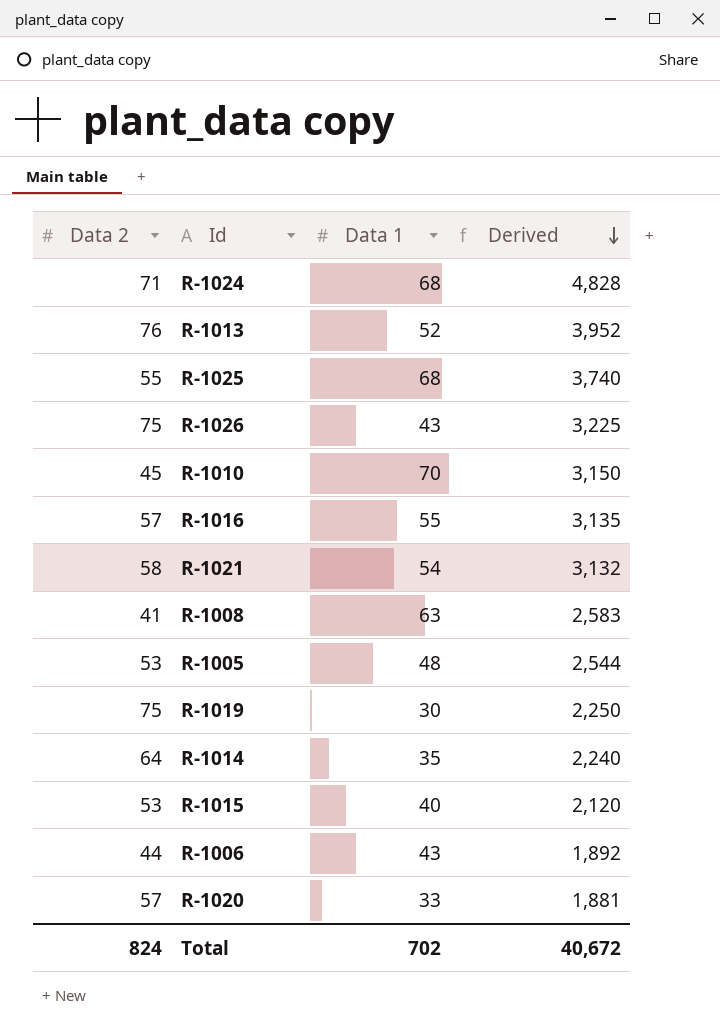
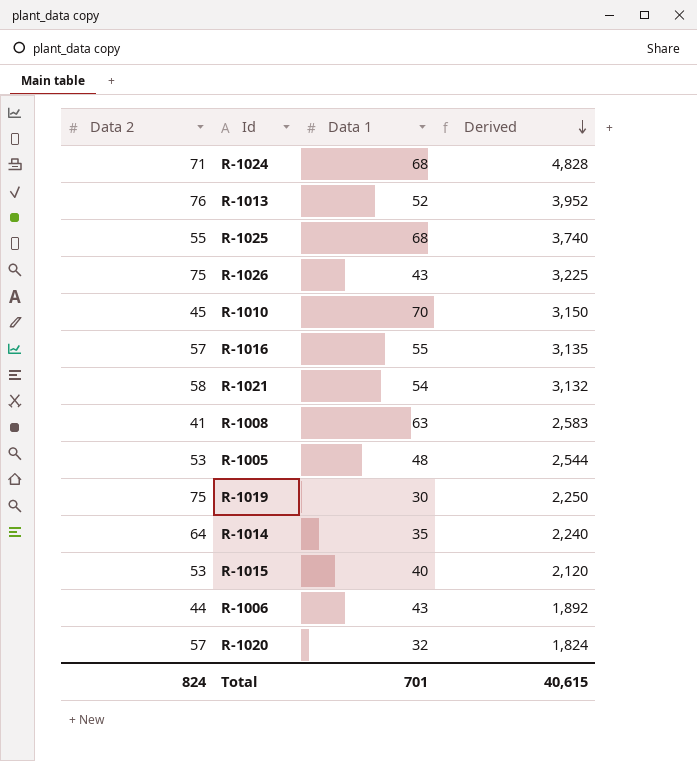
R-1020 | Data 1: 33 -> 32
R-1020 | Derived: 1,881 -> 1,824
Total | Data 1: 702 -> 701
Total | Derived: 40,672 -> 40,615

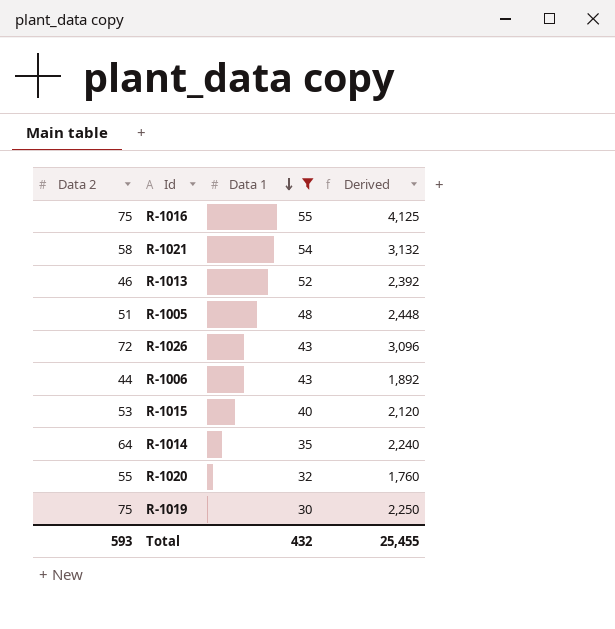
filter: none -> Data 1 <= 55
row order: Derived descending -> Data 1 descending
R-1016 | Data 2: 57 -> 75
R-1016 | Derived: 3,135 -> 4,125
R-1013 | Data 2: 76 -> 46
R-1013 | Derived: 3,952 -> 2,392
R-1005 | Data 2: 53 -> 51
R-1005 | Derived: 2,544 -> 2,448
R-1026 | Data 2: 75 -> 72
R-1026 | Derived: 3,225 -> 3,096
R-1020 | Data 2: 57 -> 55
R-1020 | Derived: 1,824 -> 1,760
Total | Data 2: 824 -> 593
Total | Data 1: 701 -> 432
Total | Derived: 40,615 -> 25,455

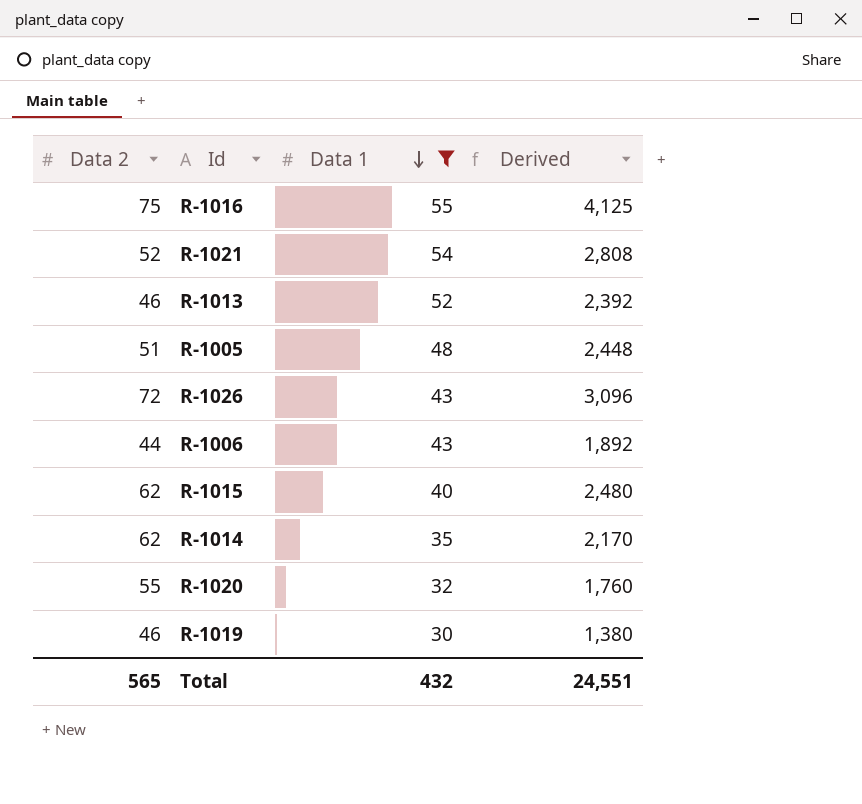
R-1021 | Data 2: 58 -> 52
R-1021 | Derived: 3,132 -> 2,808
R-1015 | Data 2: 53 -> 62
R-1015 | Derived: 2,120 -> 2,480
R-1014 | Data 2: 64 -> 62
R-1014 | Derived: 2,240 -> 2,170
R-1019 | Data 2: 75 -> 46
R-1019 | Derived: 2,250 -> 1,380
Total | Data 2: 593 -> 565
Total | Derived: 25,455 -> 24,551

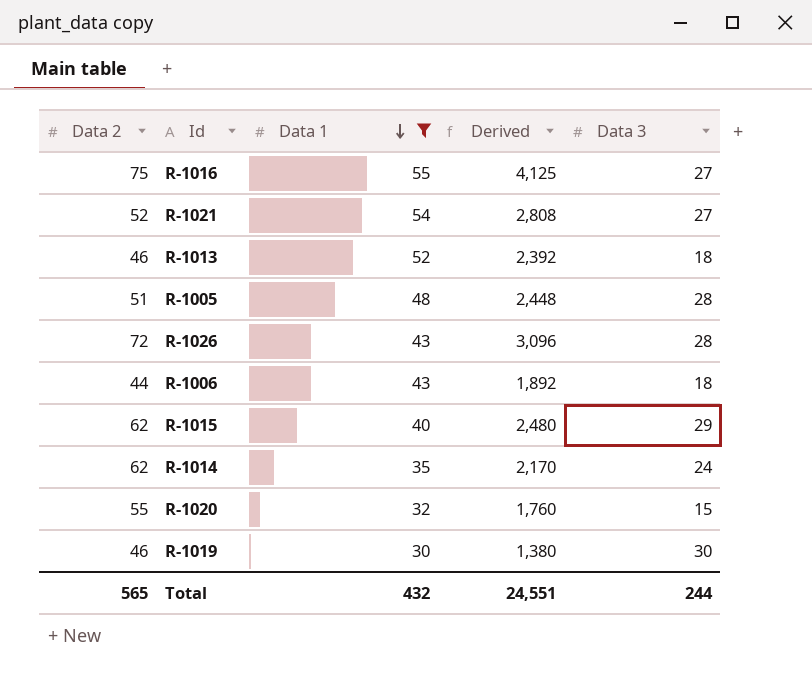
column Data 3 | position: none -> 5

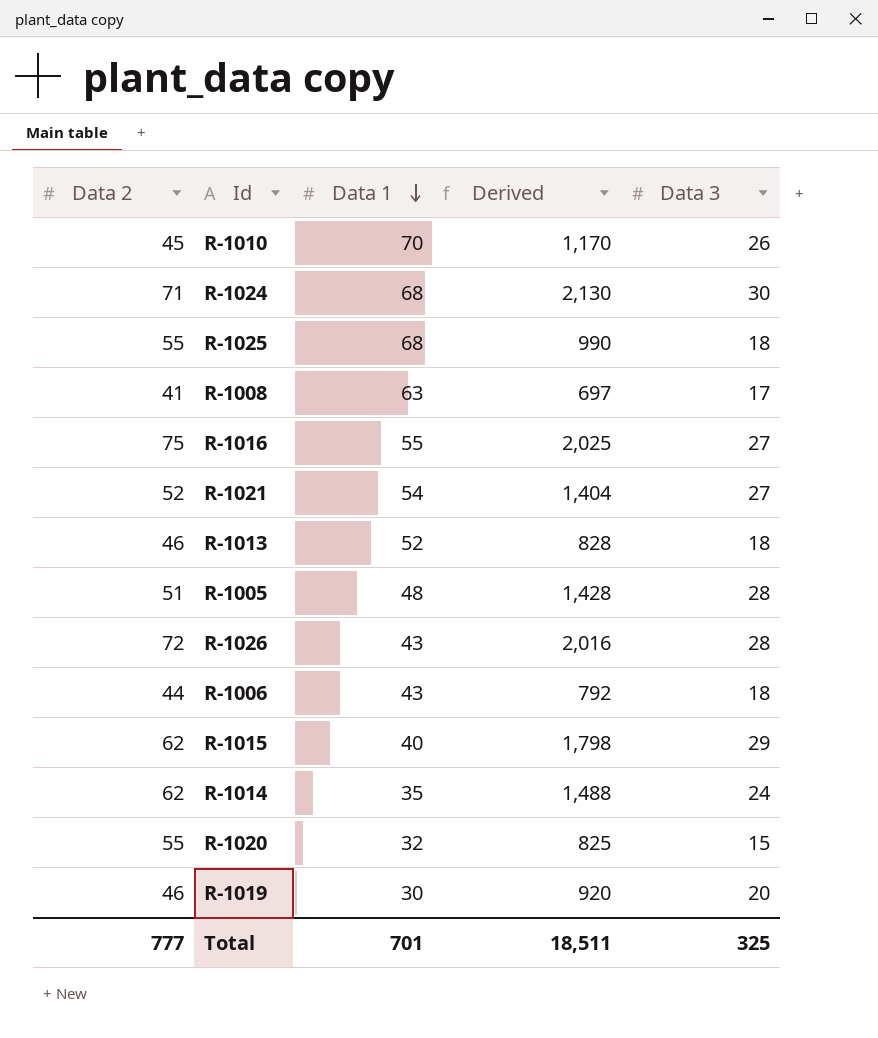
filter: Data 1 <= 55 -> none
column Derived | formula: [Data 2] * [Data 1] -> [Data 2] * [Data 3]
R-1019 | Data 3: 30 -> 20
Total | Data 2: 565 -> 777
Total | Data 1: 432 -> 701
Total | Derived: 24,551 -> 18,511
Total | Data 3: 244 -> 325

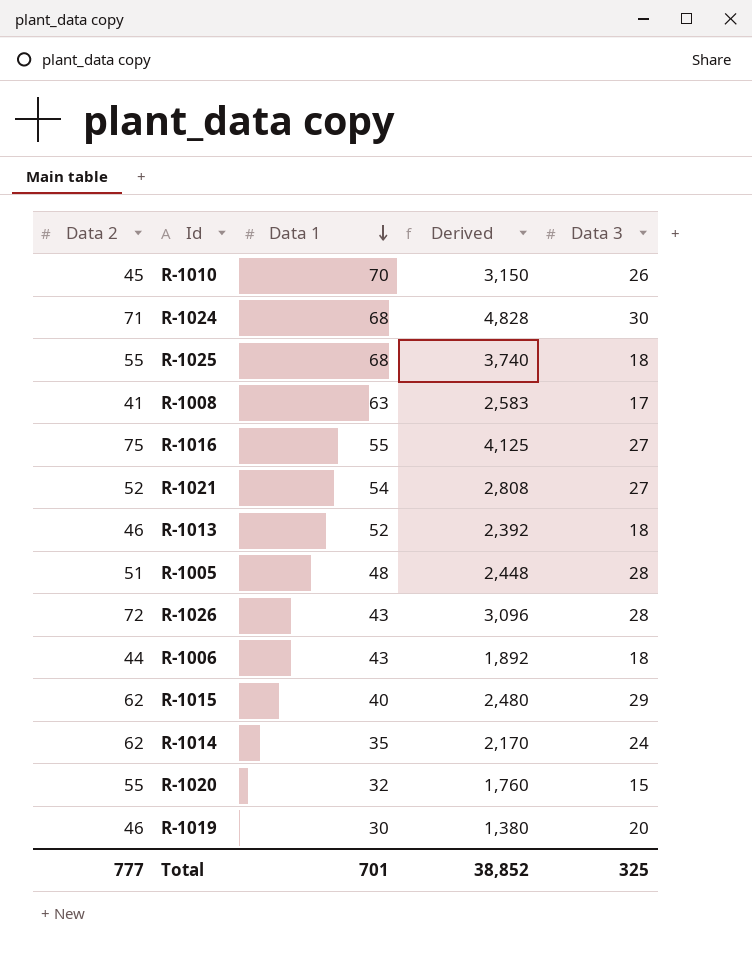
column Derived | formula: [Data 2] * [Data 3] -> [Data 2] * [Data 1]
Total | Derived: 18,511 -> 38,852

